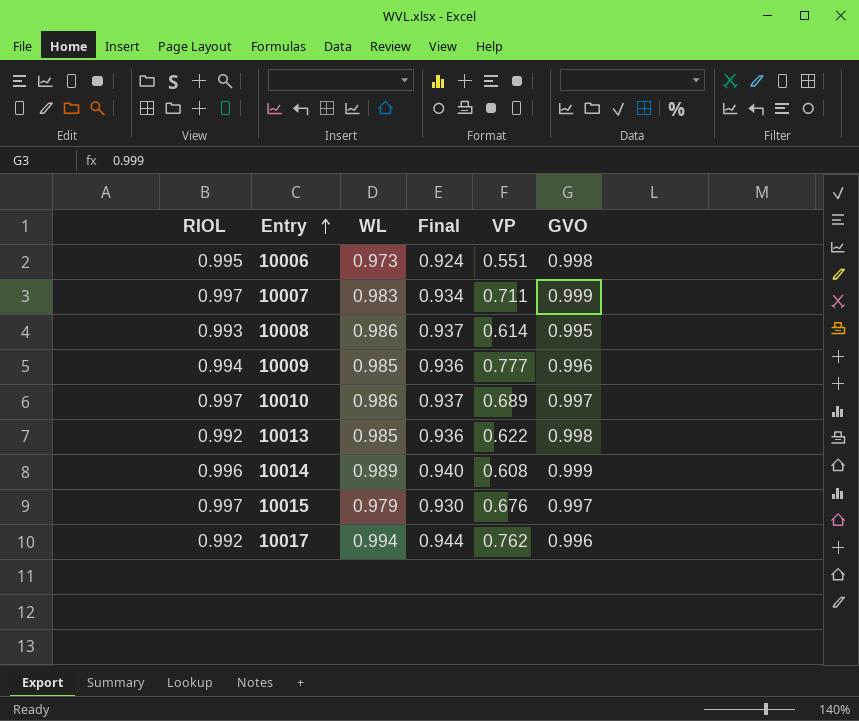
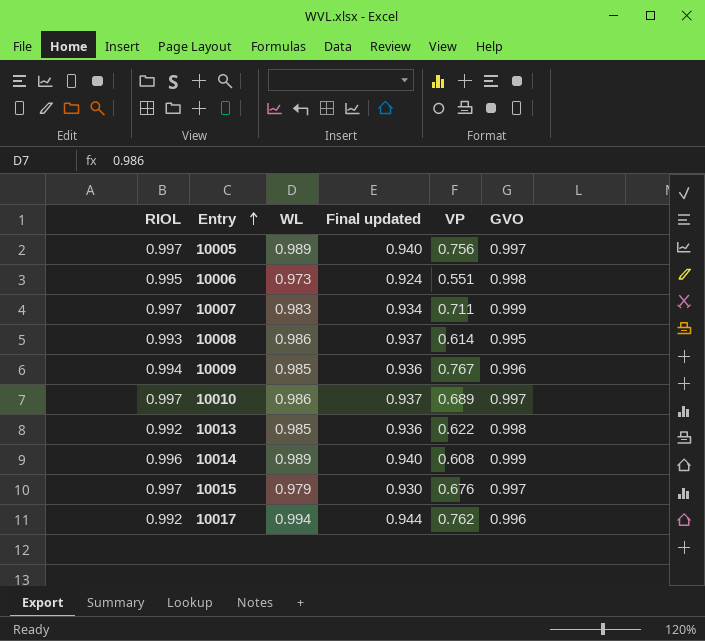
column name: Final -> Final updated
row 10005: none -> 0.997 | 0.989 | 0.940 | 0.756 | 0.997
10009 | VP: 0.777 -> 0.767

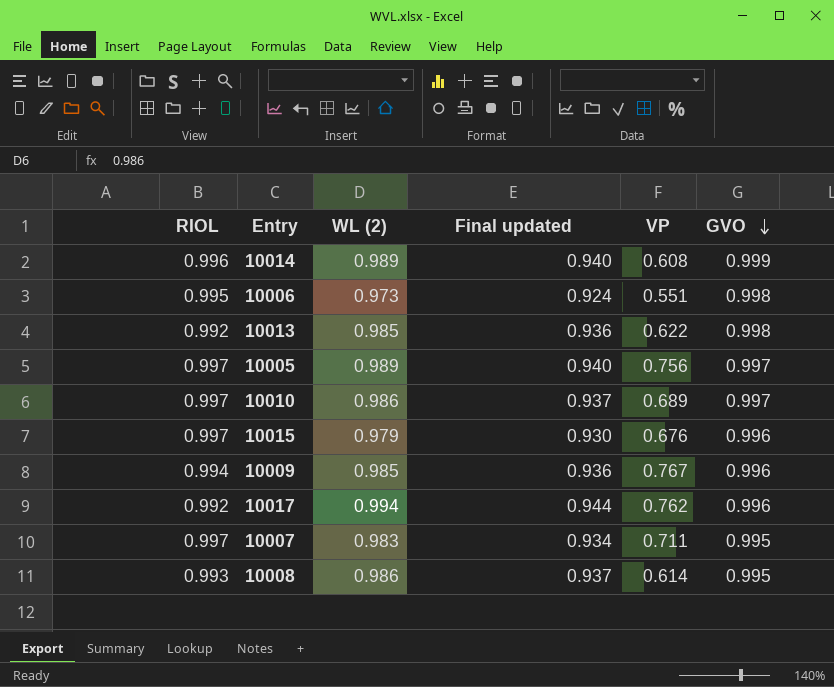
row order: Entry ascending -> GVO descending
column name: WL -> WL (2)
10015 | GVO: 0.997 -> 0.996
10007 | GVO: 0.999 -> 0.995

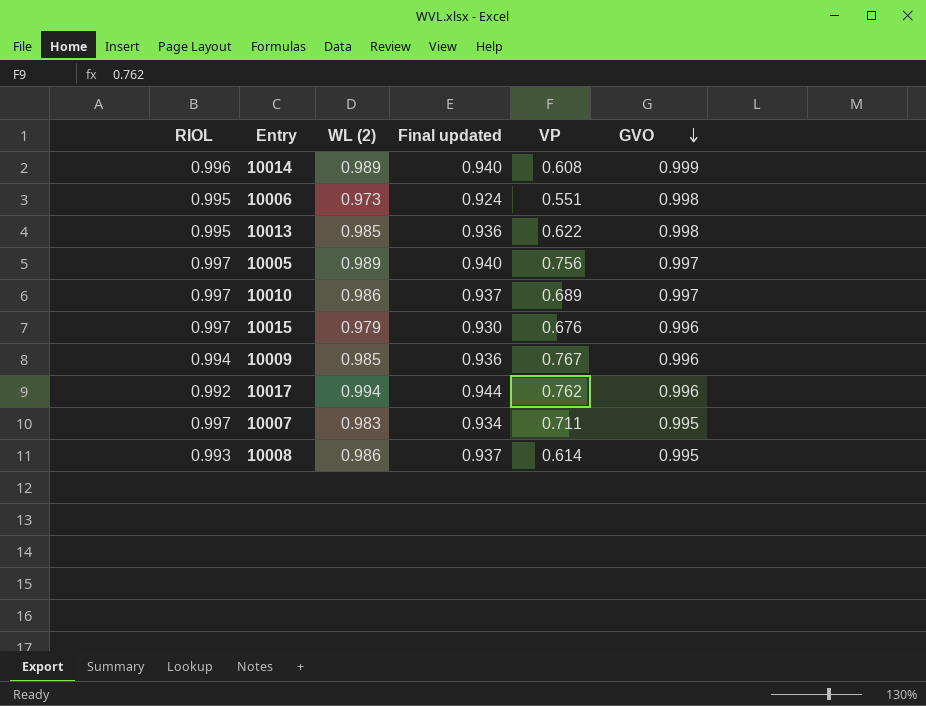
10013 | RIOL: 0.992 -> 0.995

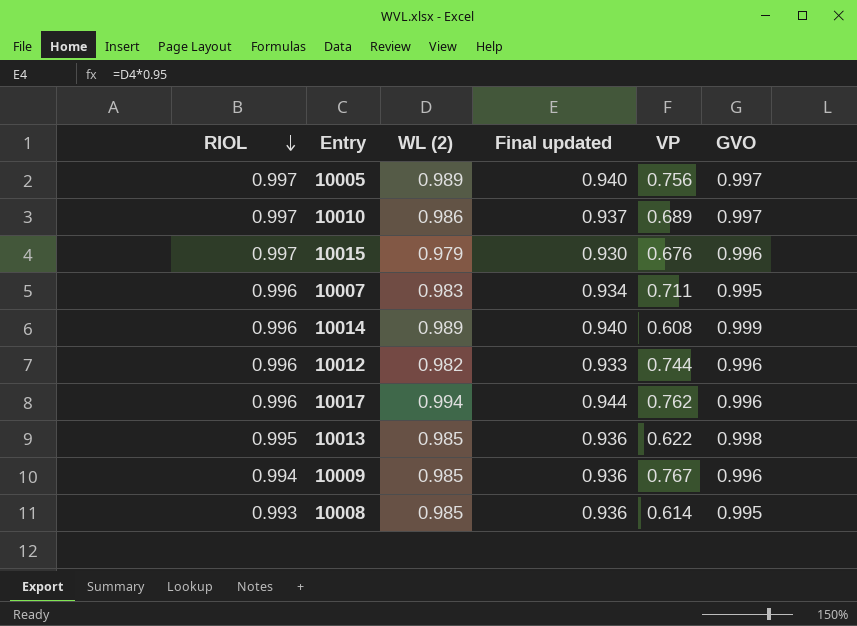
row order: GVO descending -> RIOL descending
row 10006: 0.995 | 0.973 | 0.924 | 0.551 | 0.998 -> none
10007 | RIOL: 0.997 -> 0.996
row 10012: none -> 0.996 | 0.982 | 0.933 | 0.744 | 0.996
10017 | RIOL: 0.992 -> 0.996
10008 | WL (2): 0.986 -> 0.985
10008 | Final updated: 0.937 -> 0.936

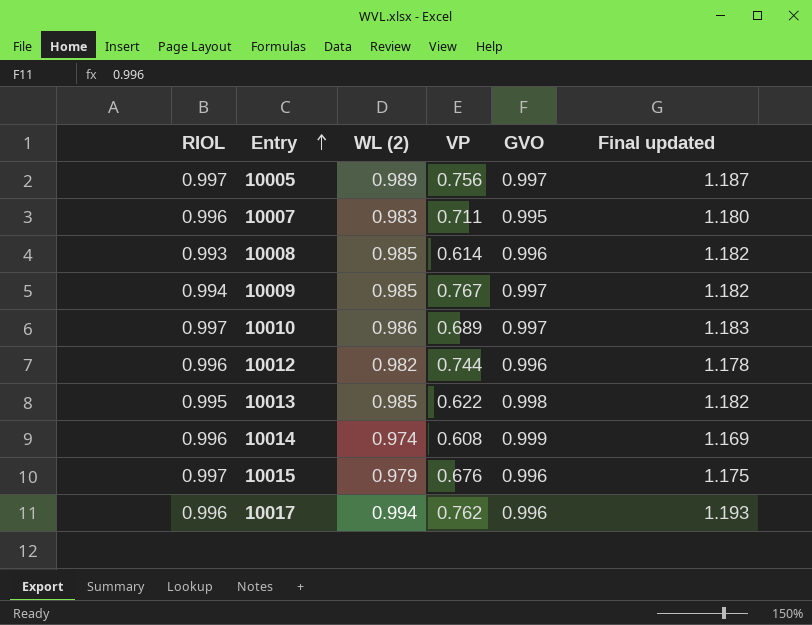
row order: RIOL descending -> Entry ascending
column Final updated | formula: [WL (2)] * 0.95 -> [WL (2)] * 1.2
column Final updated | position: 4 -> 6
10008 | GVO: 0.995 -> 0.996
10009 | GVO: 0.996 -> 0.997
10014 | WL (2): 0.989 -> 0.974

